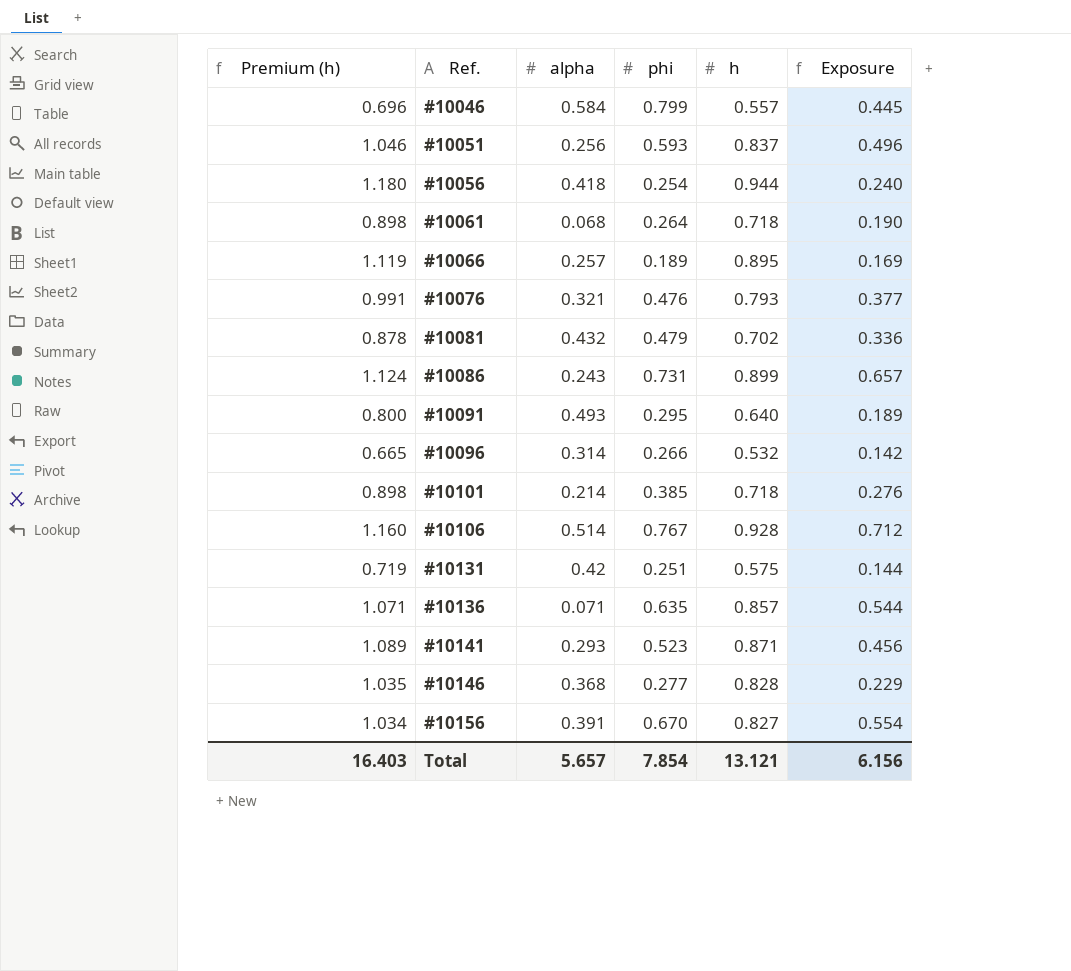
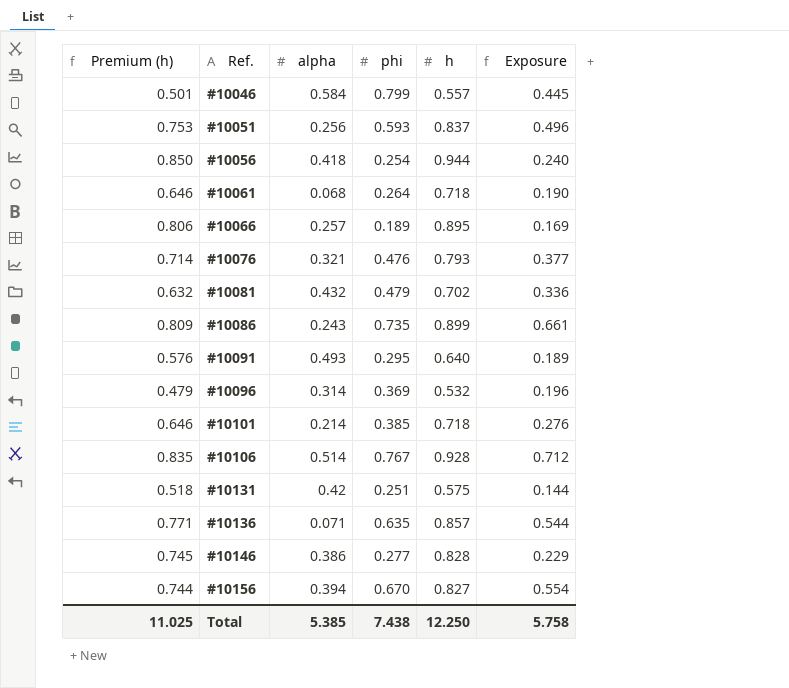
column Premium (h) | formula: [h] * 1.25 -> [h] * 0.9
row #10141: 1.089 | 0.293 | 0.523 | 0.871 | 0.456 -> none
#10086 | phi: 0.731 -> 0.735
#10086 | Exposure: 0.657 -> 0.661
#10096 | phi: 0.266 -> 0.369
#10096 | Exposure: 0.142 -> 0.196
#10146 | alpha: 0.368 -> 0.386
#10156 | alpha: 0.391 -> 0.394
Total | Premium (h): 16.403 -> 11.025
Total | alpha: 5.657 -> 5.385
Total | phi: 7.854 -> 7.438
Total | h: 13.121 -> 12.250
Total | Exposure: 6.156 -> 5.758

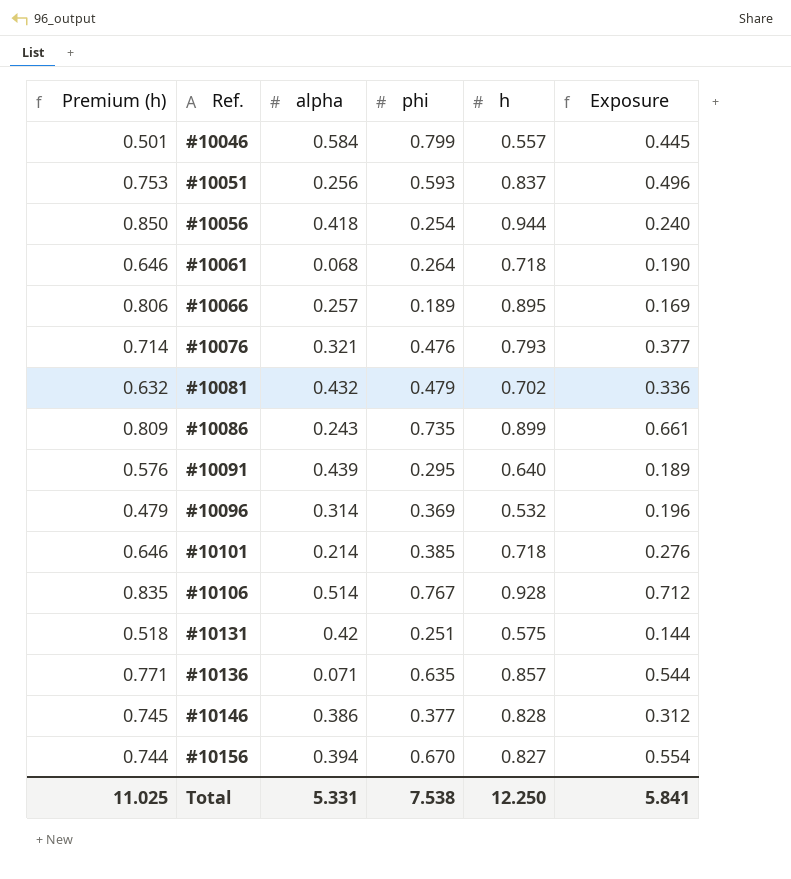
#10091 | alpha: 0.493 -> 0.439
#10146 | phi: 0.277 -> 0.377
#10146 | Exposure: 0.229 -> 0.312
Total | alpha: 5.385 -> 5.331
Total | phi: 7.438 -> 7.538
Total | Exposure: 5.758 -> 5.841

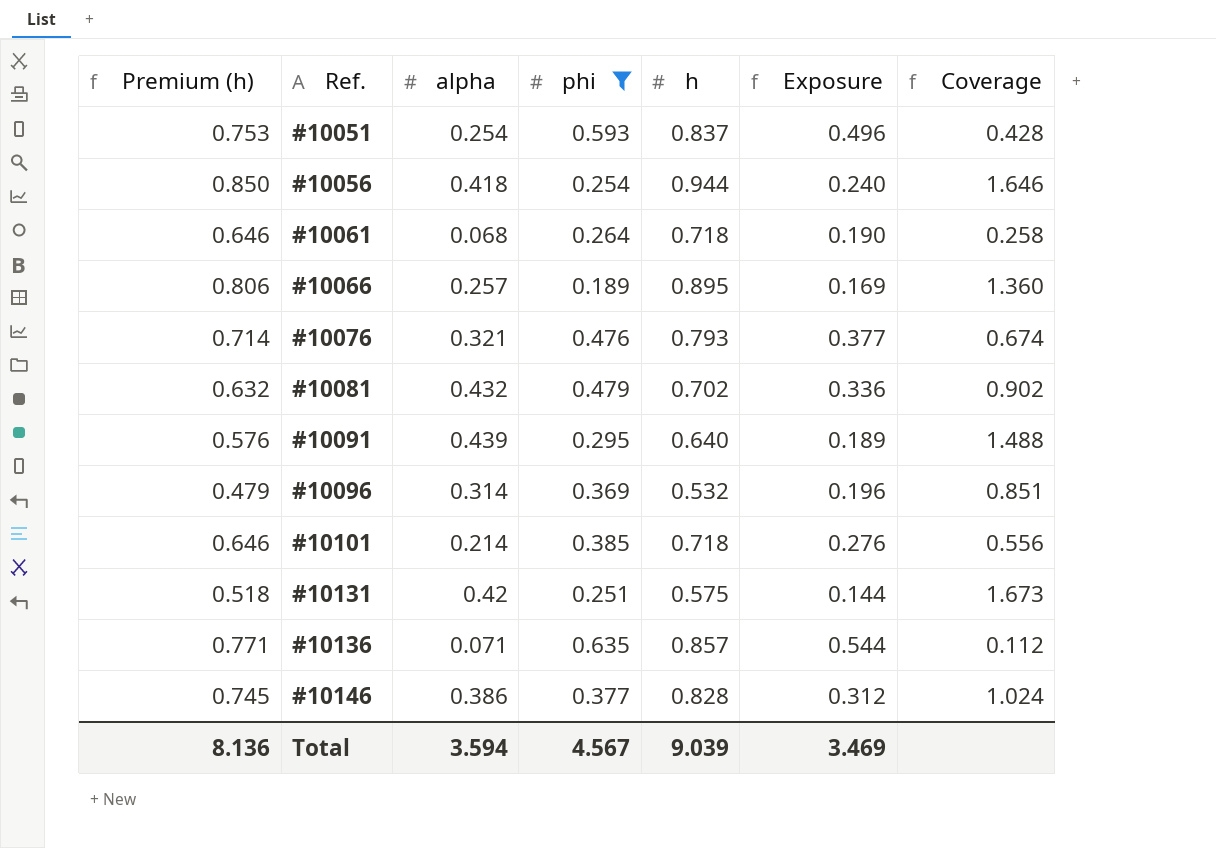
filter: none -> phi <= 0.635
column Coverage | formula: none -> [alpha] / [phi]
#10051 | alpha: 0.256 -> 0.254
Total | Premium (h): 11.025 -> 8.136
Total | alpha: 5.331 -> 3.594
Total | phi: 7.538 -> 4.567
Total | h: 12.250 -> 9.039
Total | Exposure: 5.841 -> 3.469

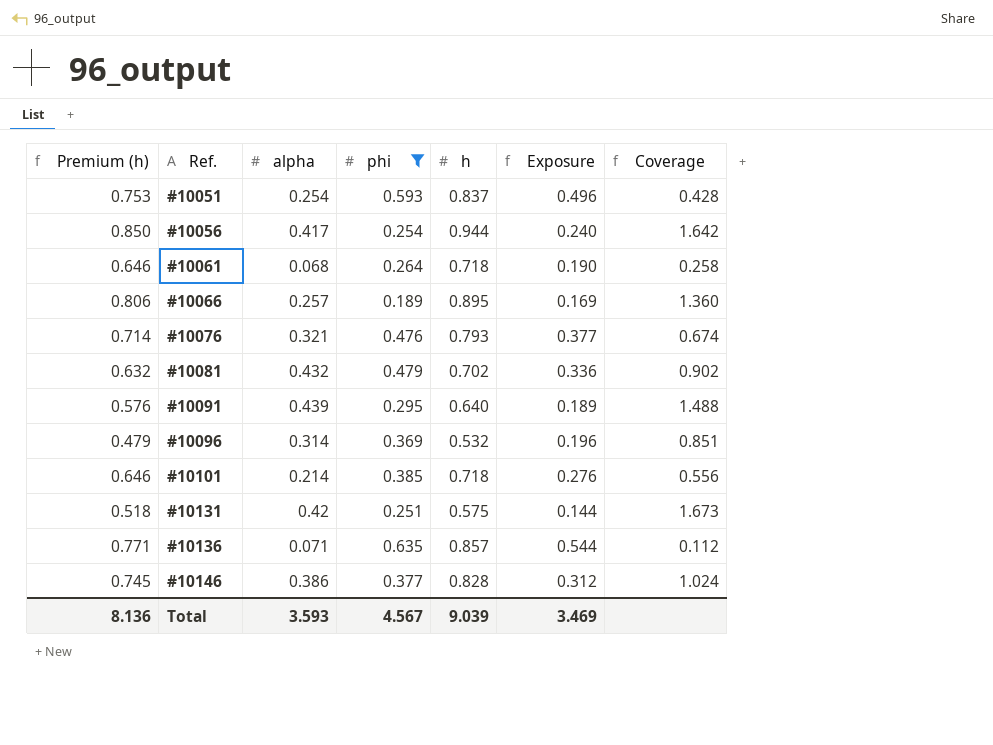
#10056 | alpha: 0.418 -> 0.417
#10056 | Coverage: 1.646 -> 1.642
Total | alpha: 3.594 -> 3.593

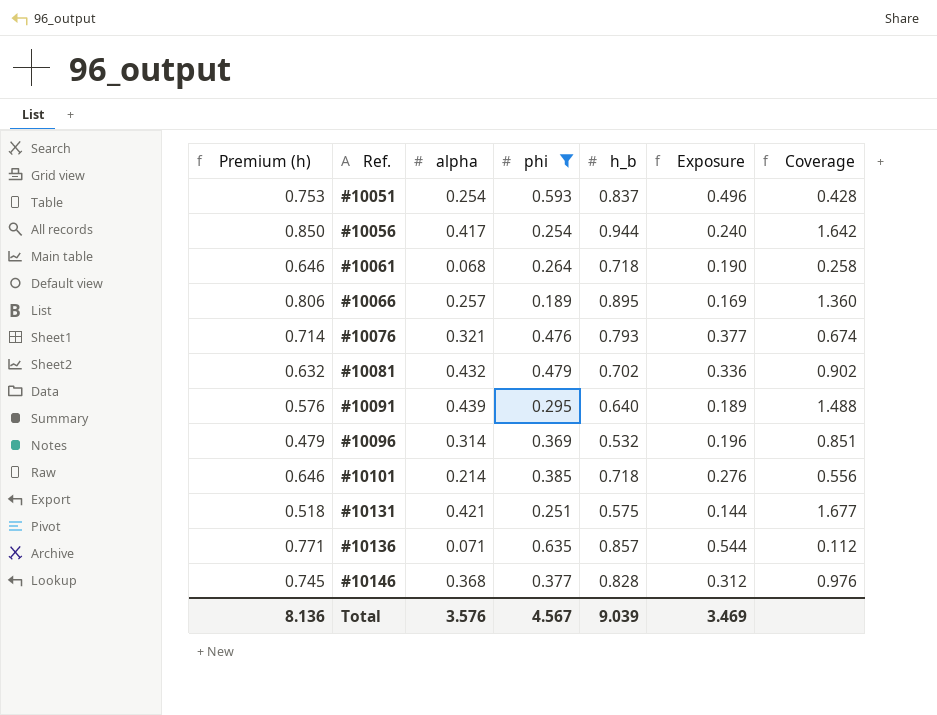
column name: h -> h_b
#10131 | alpha: 0.42 -> 0.421
#10131 | Coverage: 1.673 -> 1.677
#10146 | alpha: 0.386 -> 0.368
#10146 | Coverage: 1.024 -> 0.976
Total | alpha: 3.593 -> 3.576

